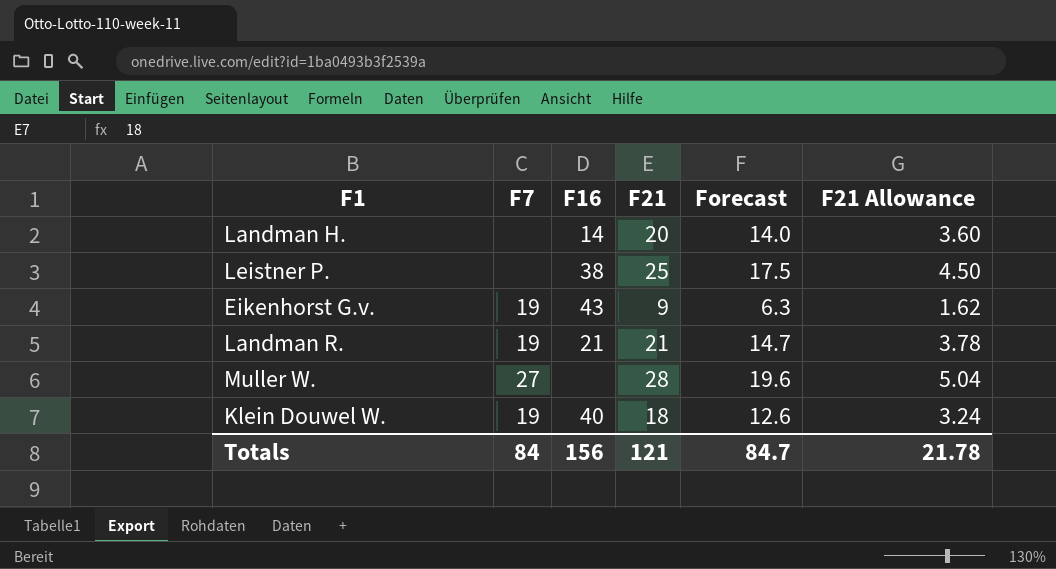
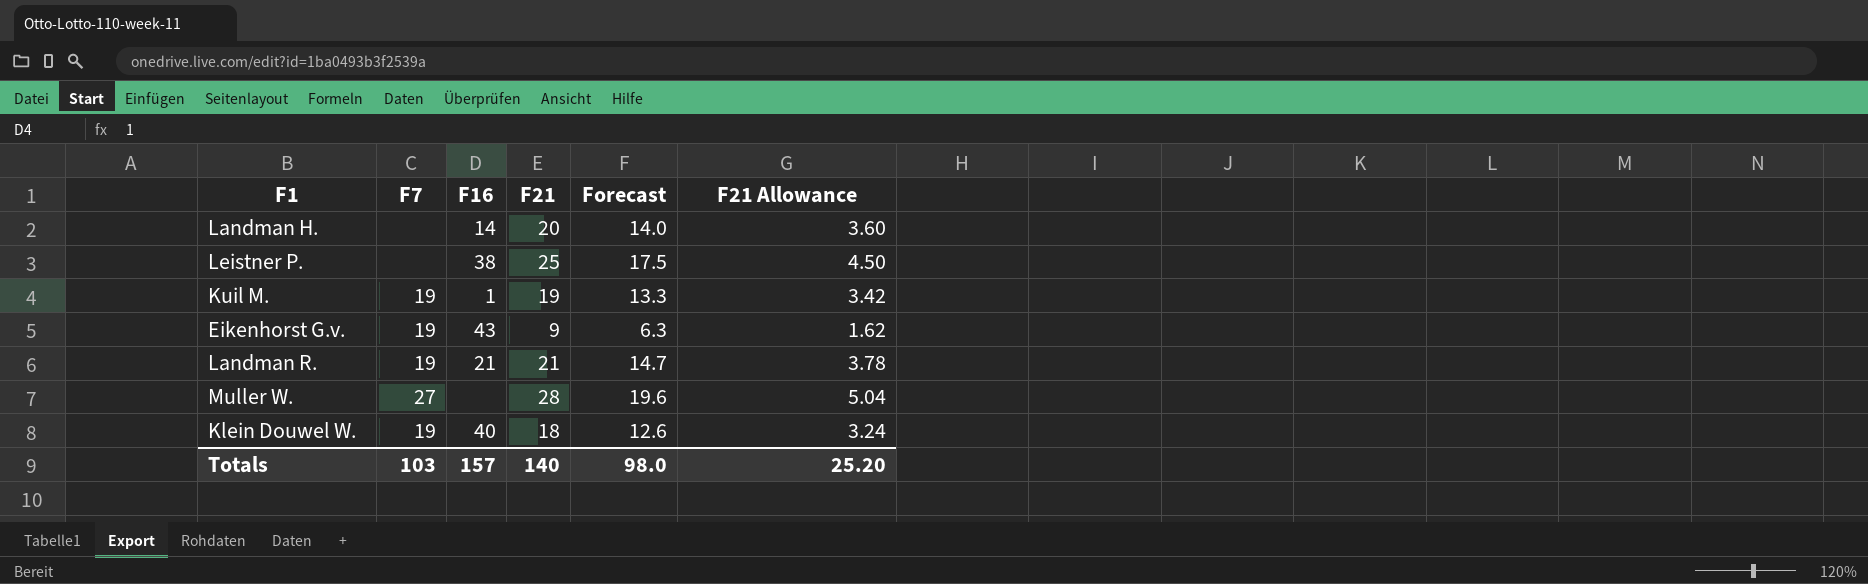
row Kuil M.: none -> 19 | 1 | 19 | 13.3 | 3.42
Totals | F7: 84 -> 103
Totals | F16: 156 -> 157
Totals | F21: 121 -> 140
Totals | Forecast: 84.7 -> 98.0
Totals | F21 Allowance: 21.78 -> 25.20

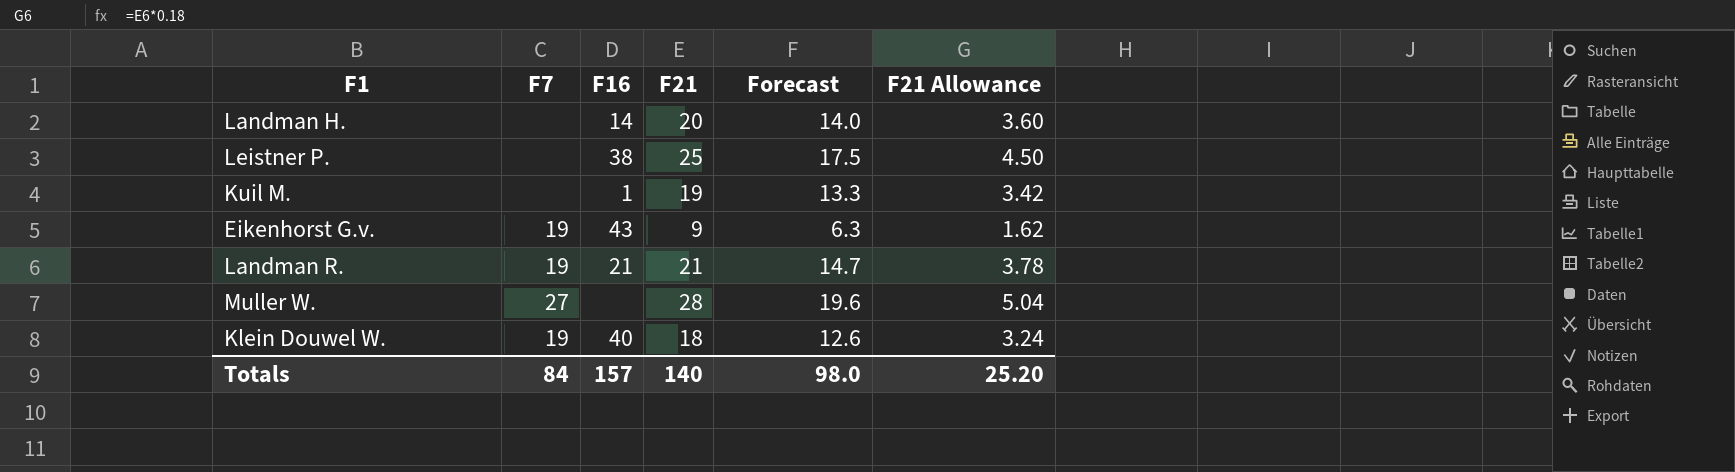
Kuil M. | F7: 19 -> none
Totals | F7: 103 -> 84

